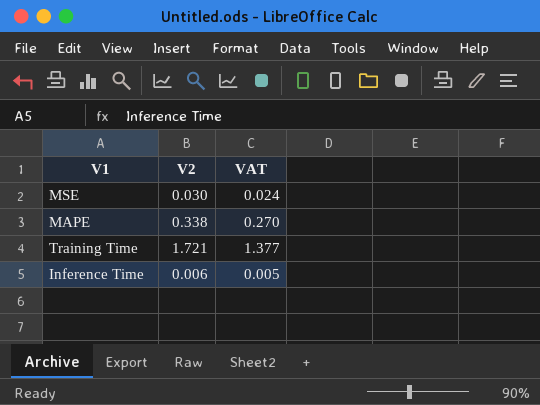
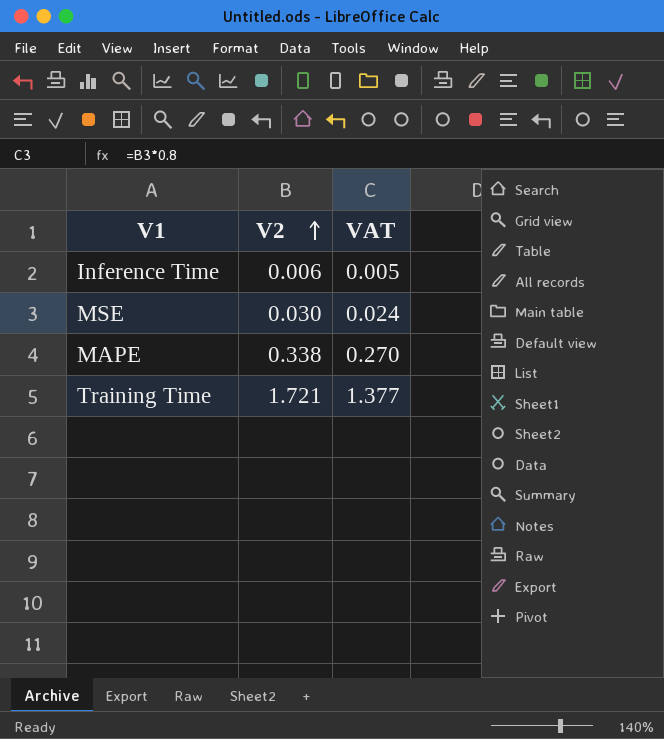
row order: none -> V2 ascending

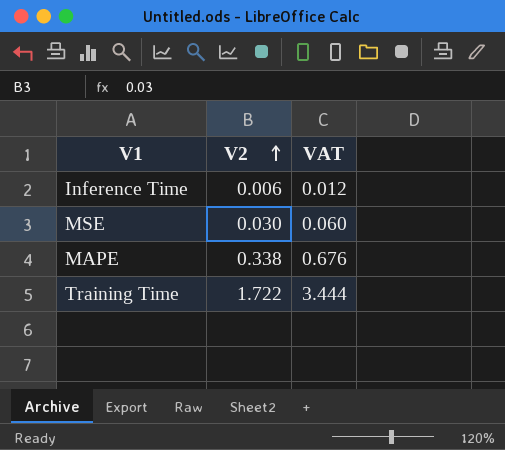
column VAT | formula: [V2] * 0.8 -> [V2] * 2
Training Time | V2: 1.721 -> 1.722

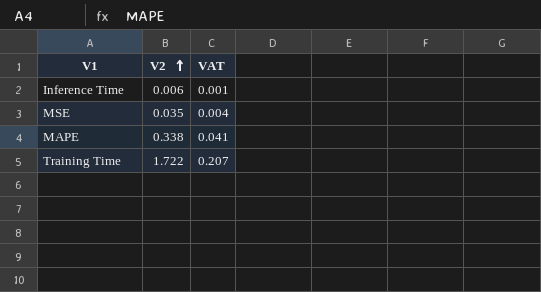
column VAT | formula: [V2] * 2 -> [V2] * 0.12
MSE | V2: 0.030 -> 0.035

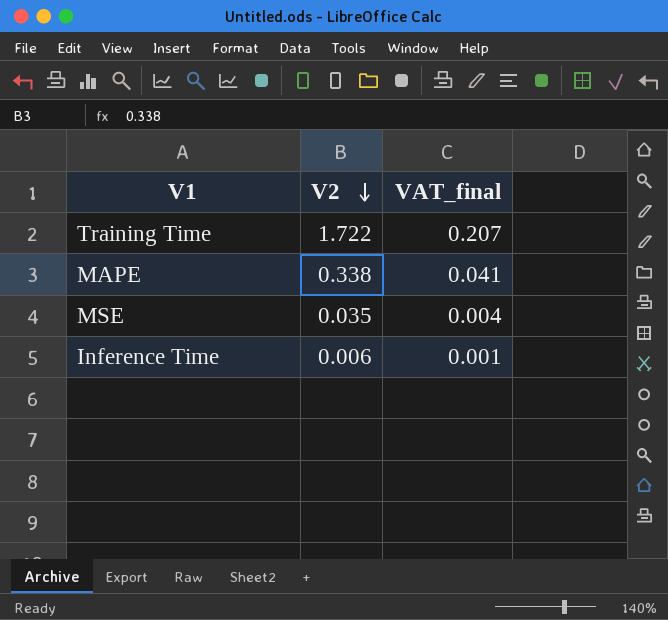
row order: V2 ascending -> V2 descending
column name: VAT -> VAT_final

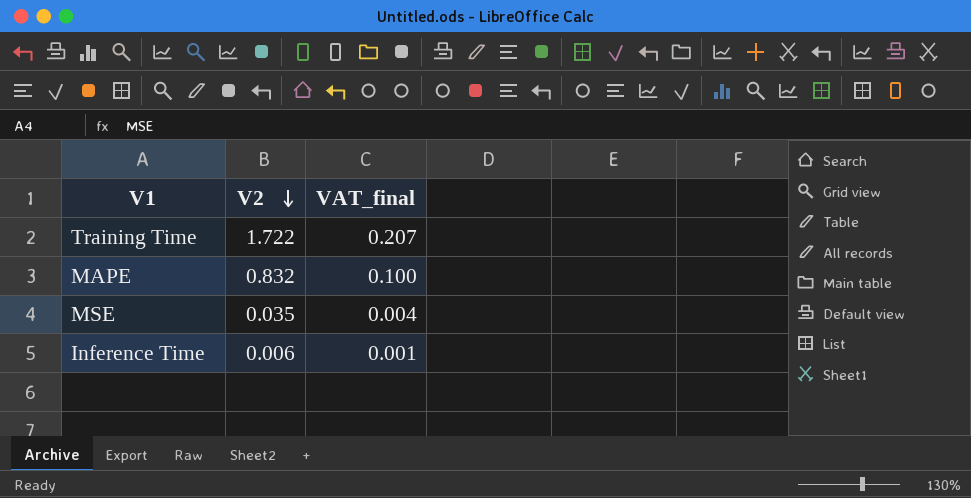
MAPE | V2: 0.338 -> 0.832
MAPE | VAT_final: 0.041 -> 0.100

